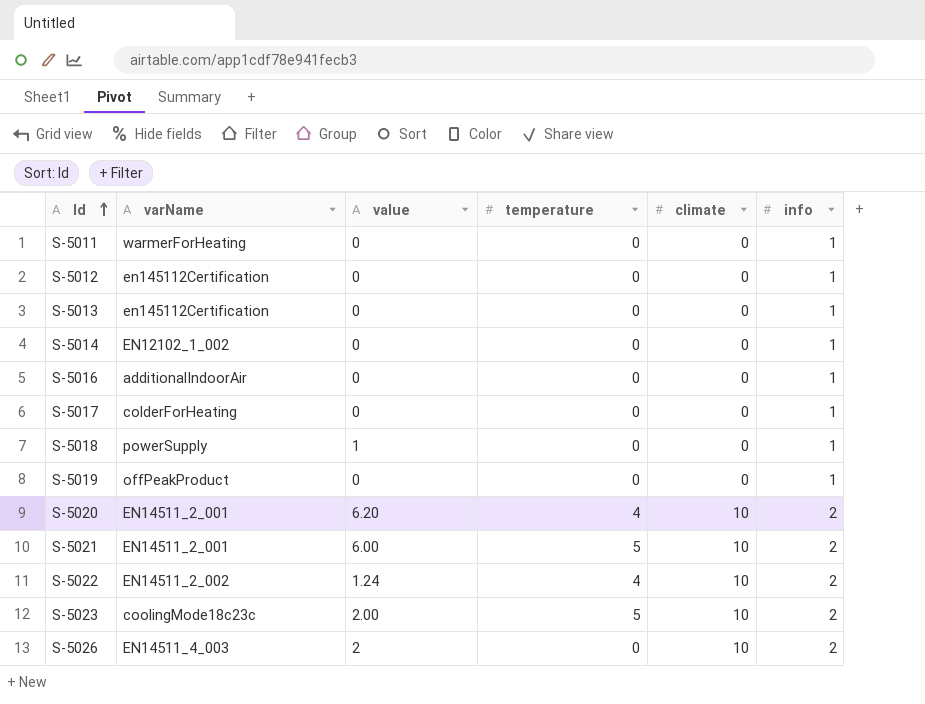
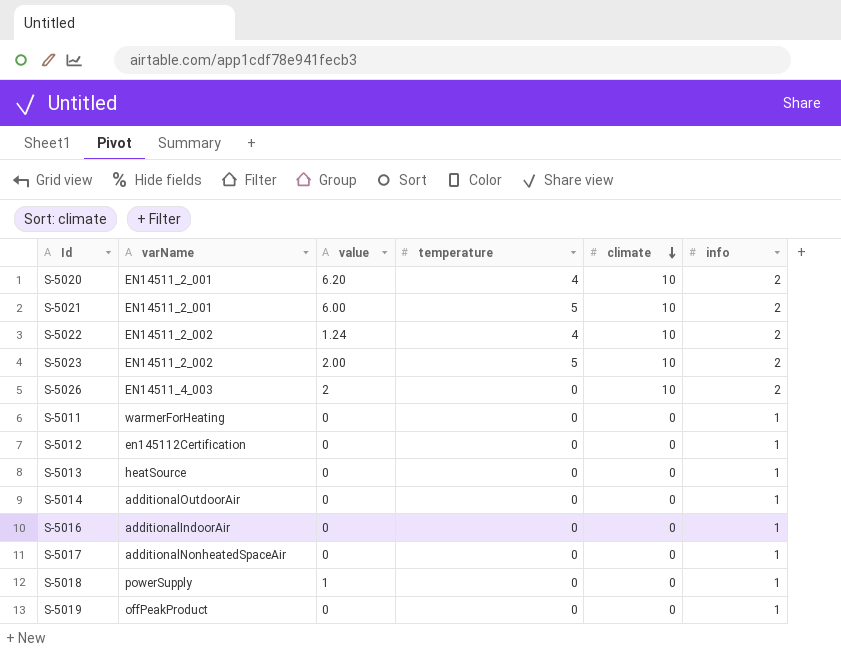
row order: Id ascending -> climate descending
S-5023 | varName: coolingMode18c23c -> EN14511_2_002
S-5013 | varName: en145112Certification -> heatSource
S-5014 | varName: EN12102_1_002 -> additionalOutdoorAir
S-5017 | varName: colderForHeating -> additionalNonheatedSpaceAir

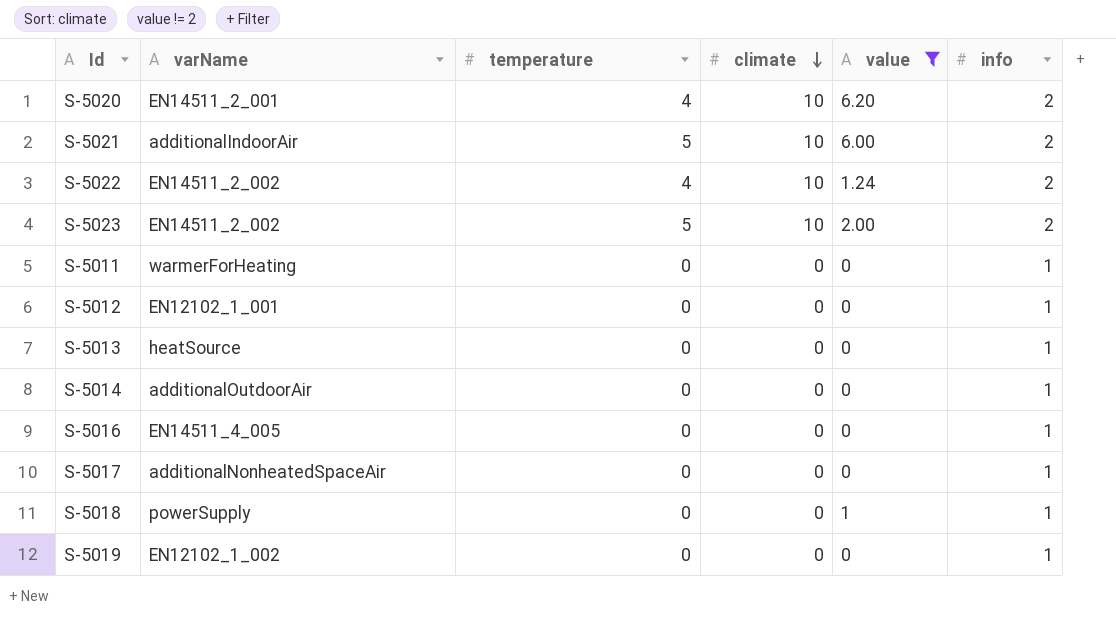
filter: none -> value != 2
column value | position: 3 -> 5
S-5021 | varName: EN14511_2_001 -> additionalIndoorAir
S-5012 | varName: en145112Certification -> EN12102_1_001
S-5016 | varName: additionalIndoorAir -> EN14511_4_005
S-5019 | varName: offPeakProduct -> EN12102_1_002

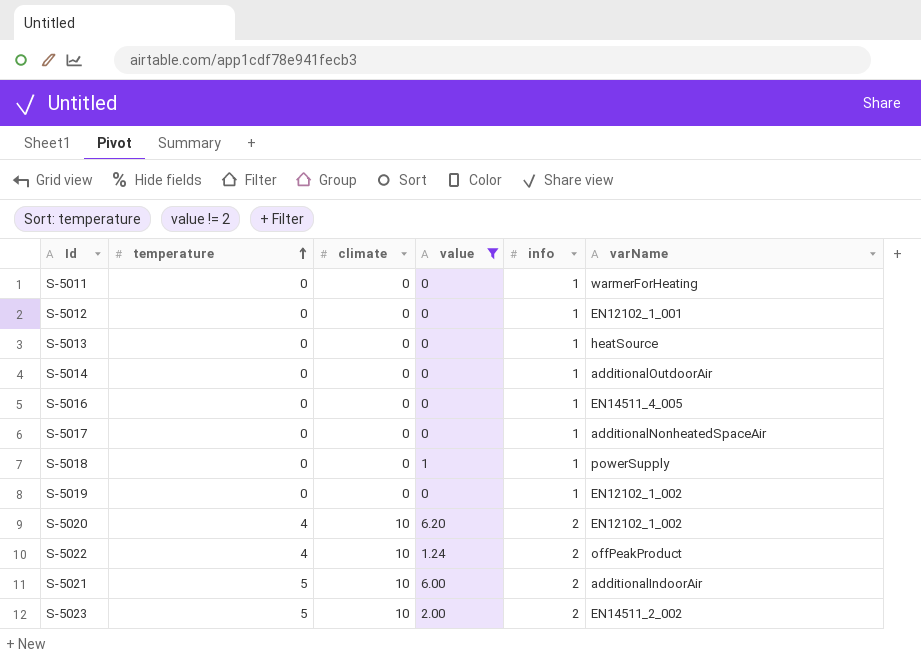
row order: climate descending -> temperature ascending
column varName | position: 2 -> 6
S-5020 | varName: EN14511_2_001 -> EN12102_1_002
S-5022 | varName: EN14511_2_002 -> offPeakProduct

